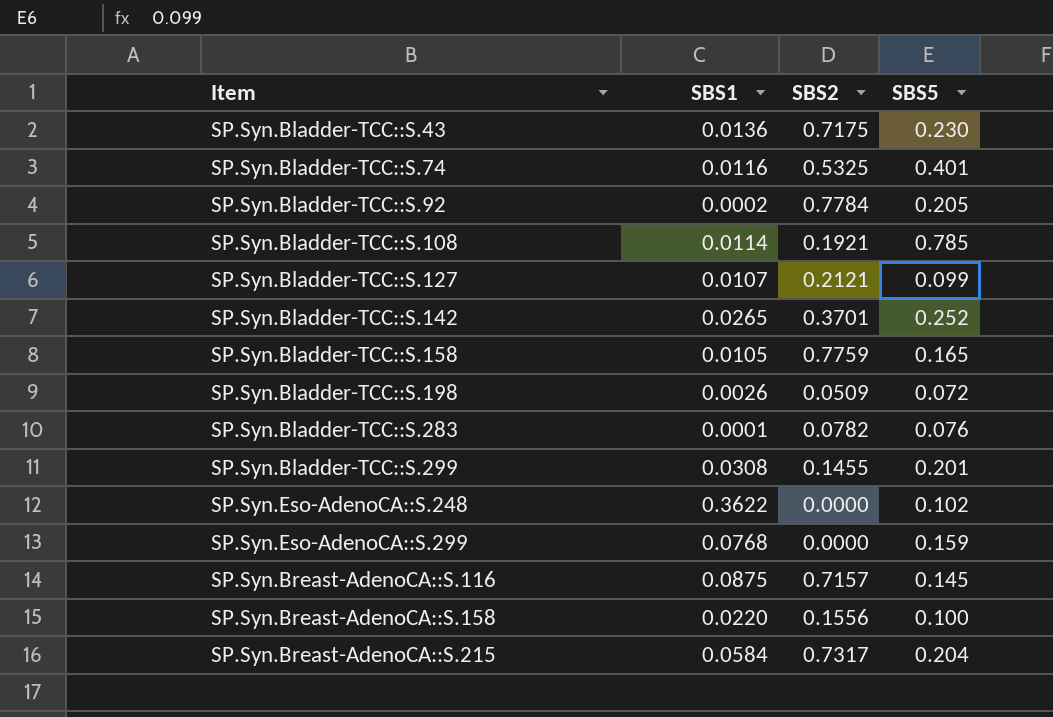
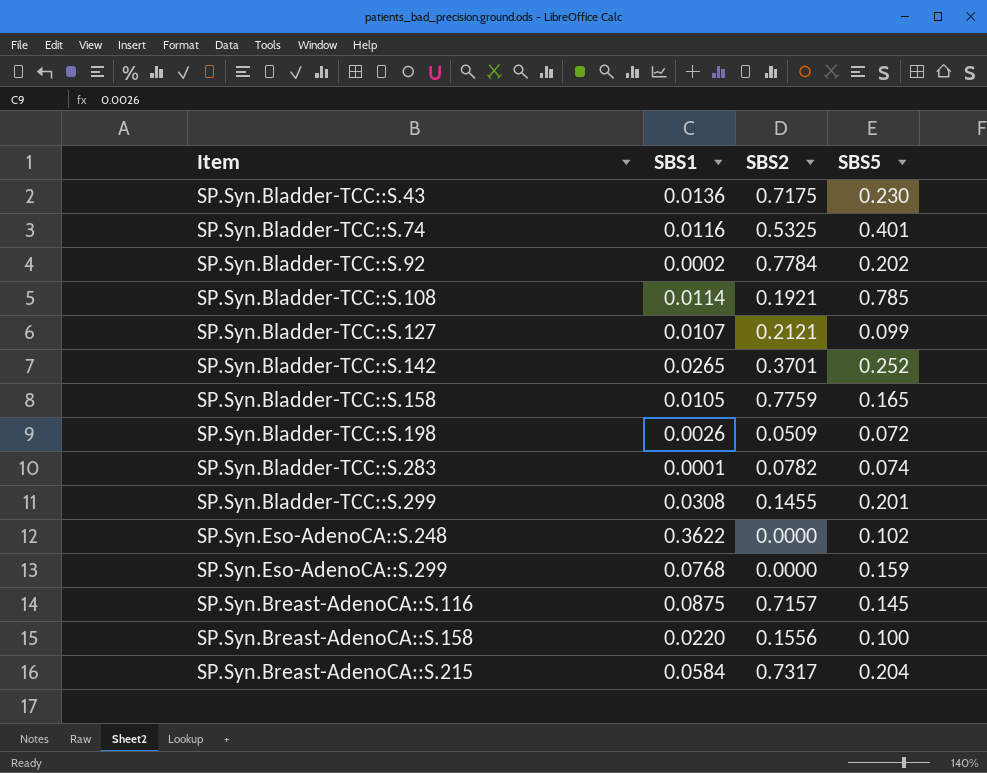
SP.Syn.Bladder-TCC::S.92 | SBS5: 0.205 -> 0.202
SP.Syn.Bladder-TCC::S.283 | SBS5: 0.076 -> 0.074

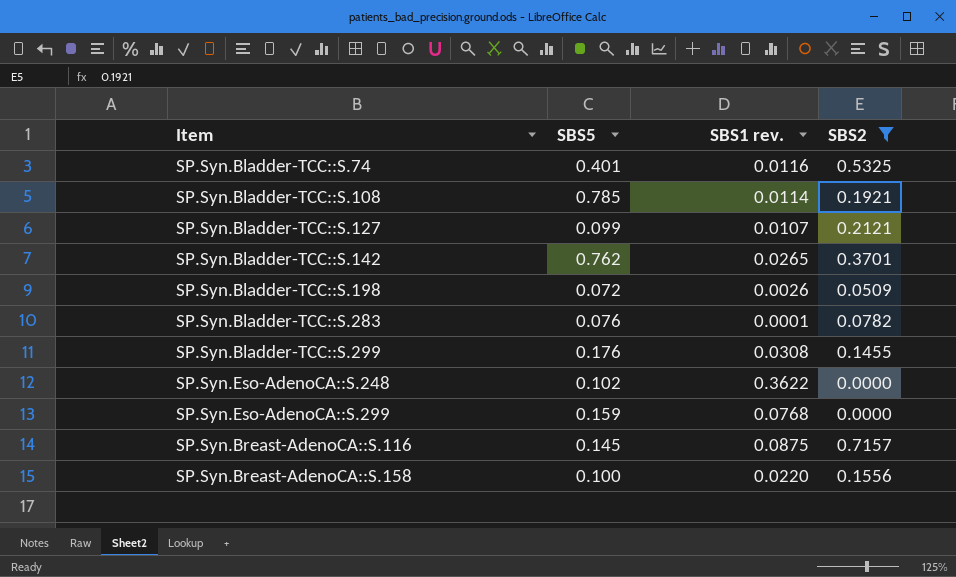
filter: none -> SBS2 <= 0.7157
column SBS5 | position: 4 -> 2
column name: SBS1 -> SBS1 rev.
SP.Syn.Bladder-TCC::S.142 | SBS5: 0.252 -> 0.762
SP.Syn.Bladder-TCC::S.283 | SBS5: 0.074 -> 0.076
SP.Syn.Bladder-TCC::S.299 | SBS5: 0.201 -> 0.176

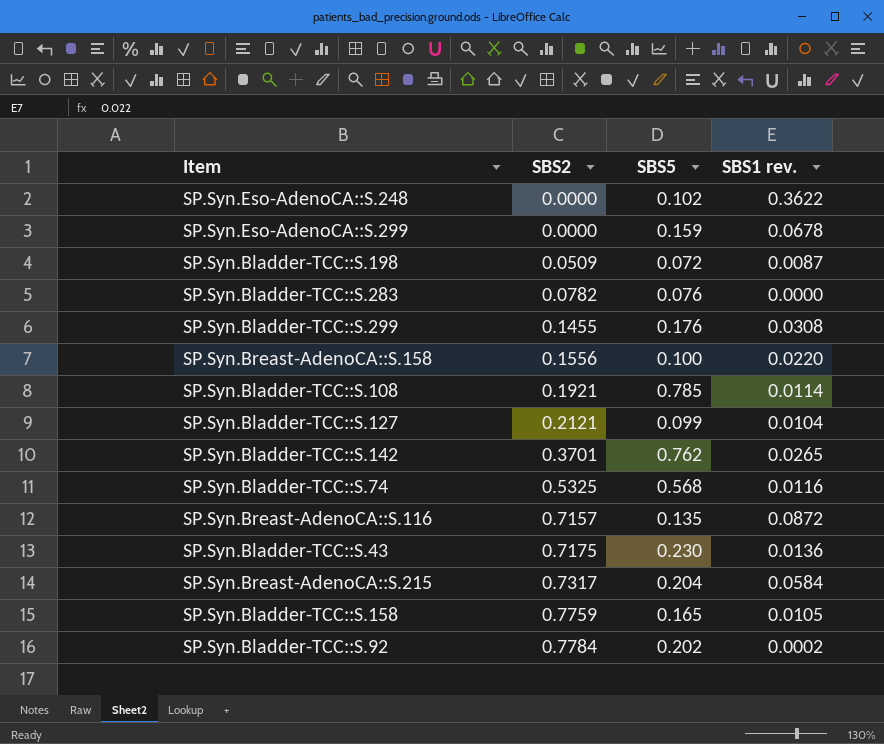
filter: SBS2 <= 0.7157 -> none
row order: none -> SBS2 ascending
column SBS2 | position: 4 -> 2
SP.Syn.Eso-AdenoCA::S.299 | SBS1 rev.: 0.0768 -> 0.0678
SP.Syn.Bladder-TCC::S.198 | SBS1 rev.: 0.0026 -> 0.0087
SP.Syn.Bladder-TCC::S.283 | SBS1 rev.: 0.0001 -> 0.0000
SP.Syn.Bladder-TCC::S.127 | SBS1 rev.: 0.0107 -> 0.0104
SP.Syn.Bladder-TCC::S.74 | SBS5: 0.401 -> 0.568
SP.Syn.Breast-AdenoCA::S.116 | SBS5: 0.145 -> 0.135
SP.Syn.Breast-AdenoCA::S.116 | SBS1 rev.: 0.0875 -> 0.0872

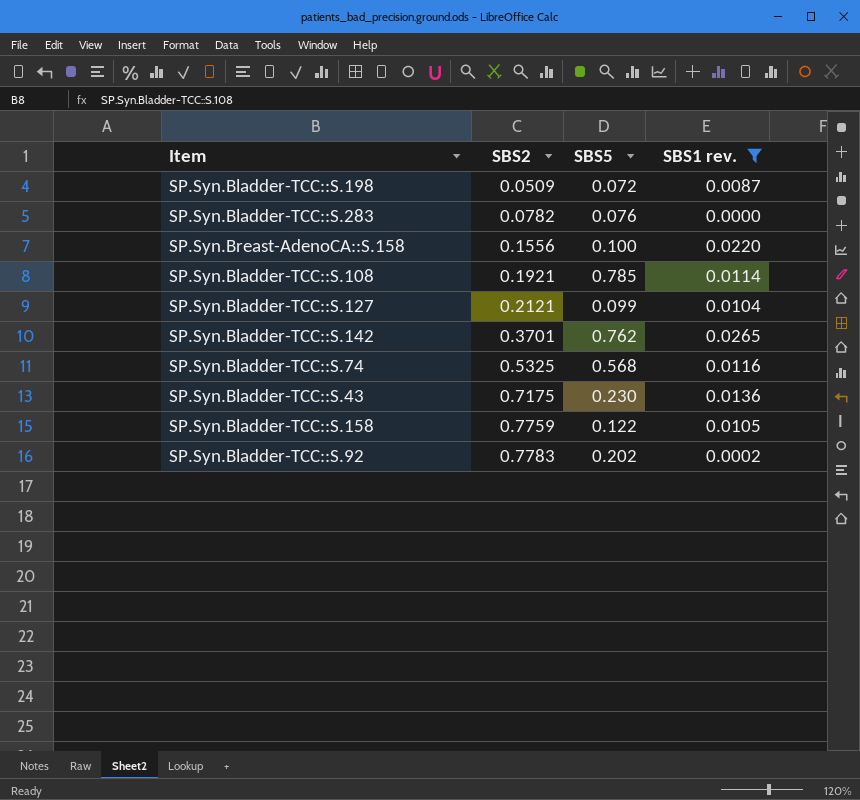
filter: none -> SBS1 rev. <= 0.0265
SP.Syn.Bladder-TCC::S.158 | SBS5: 0.165 -> 0.122
SP.Syn.Bladder-TCC::S.92 | SBS2: 0.7784 -> 0.7783

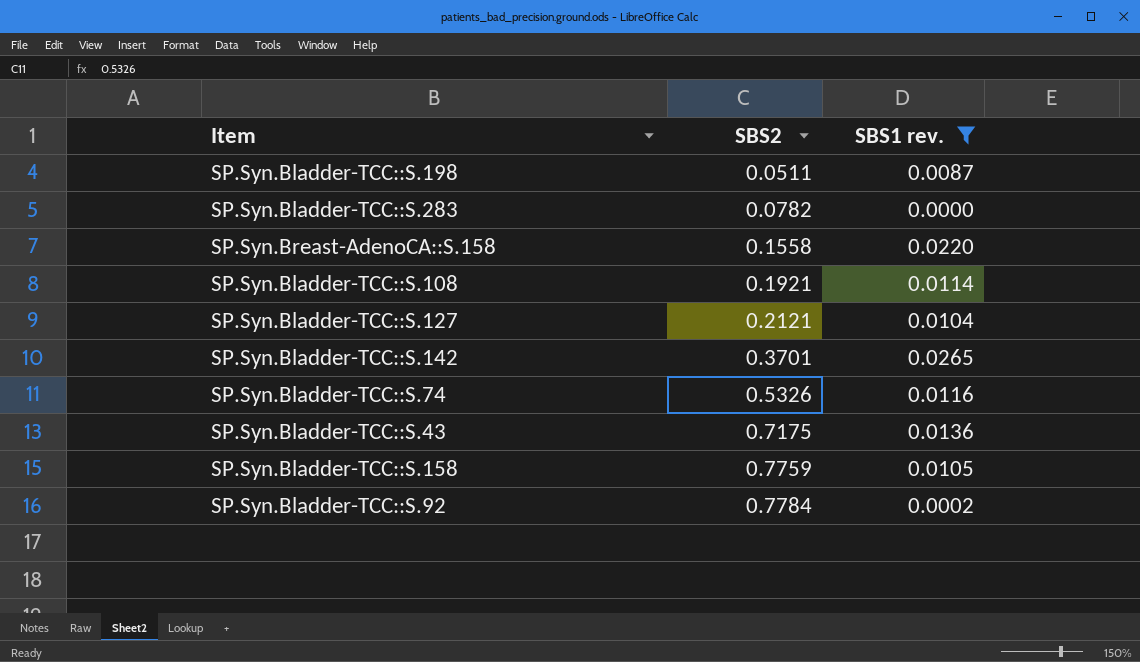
column SBS5 | position: 3 -> none
SP.Syn.Bladder-TCC::S.198 | SBS2: 0.0509 -> 0.0511
SP.Syn.Breast-AdenoCA::S.158 | SBS2: 0.1556 -> 0.1558
SP.Syn.Bladder-TCC::S.74 | SBS2: 0.5325 -> 0.5326
SP.Syn.Bladder-TCC::S.92 | SBS2: 0.7783 -> 0.7784

